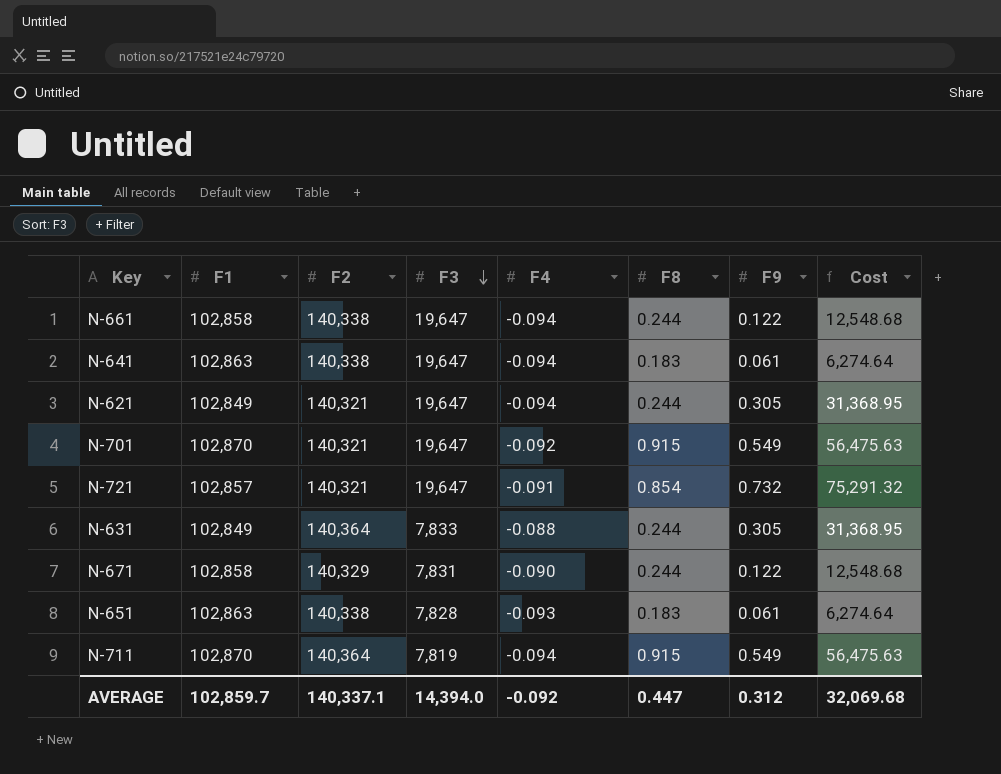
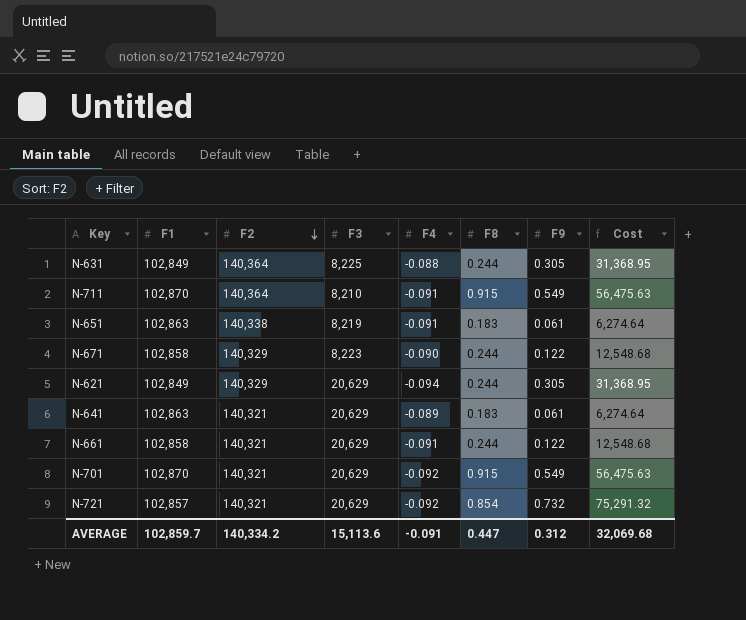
row order: F3 descending -> F2 descending
N-631 | F3: 7,833 -> 8,225
N-711 | F3: 7,819 -> 8,210
N-711 | F4: -0.094 -> -0.091
N-651 | F3: 7,828 -> 8,219
N-651 | F4: -0.093 -> -0.091
N-671 | F3: 7,831 -> 8,223
N-621 | F2: 140,321 -> 140,329
N-621 | F3: 19,647 -> 20,629
N-641 | F2: 140,338 -> 140,321
N-641 | F3: 19,647 -> 20,629
N-641 | F4: -0.094 -> -0.089
N-661 | F2: 140,338 -> 140,321
N-661 | F3: 19,647 -> 20,629
N-661 | F4: -0.094 -> -0.091
N-701 | F3: 19,647 -> 20,629
N-721 | F3: 19,647 -> 20,629
N-721 | F4: -0.091 -> -0.092
AVERAGE | F2: 140,337.1 -> 140,334.2
AVERAGE | F3: 14,394.0 -> 15,113.6
AVERAGE | F4: -0.092 -> -0.091

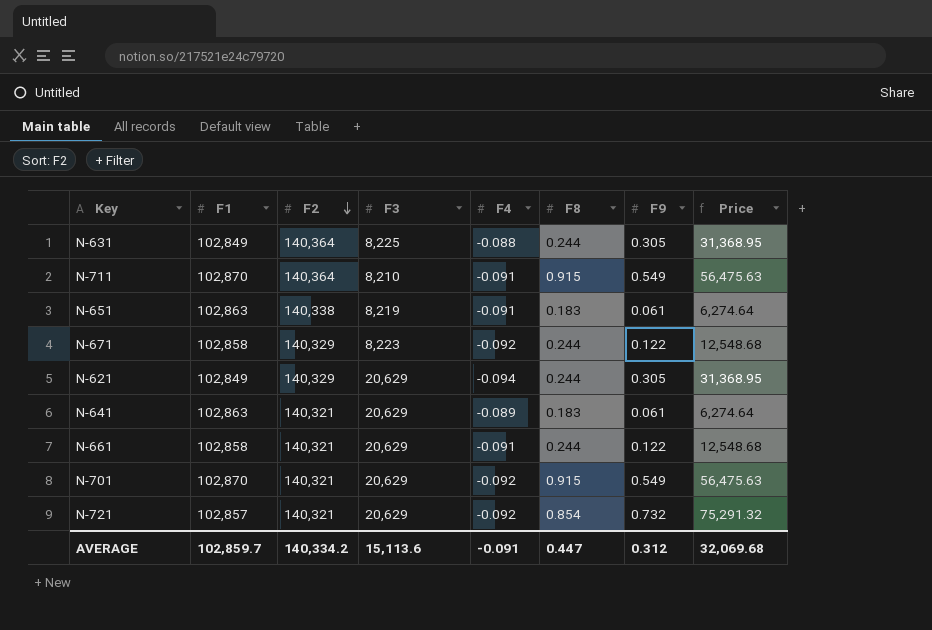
column name: Cost -> Price
N-671 | F4: -0.090 -> -0.092

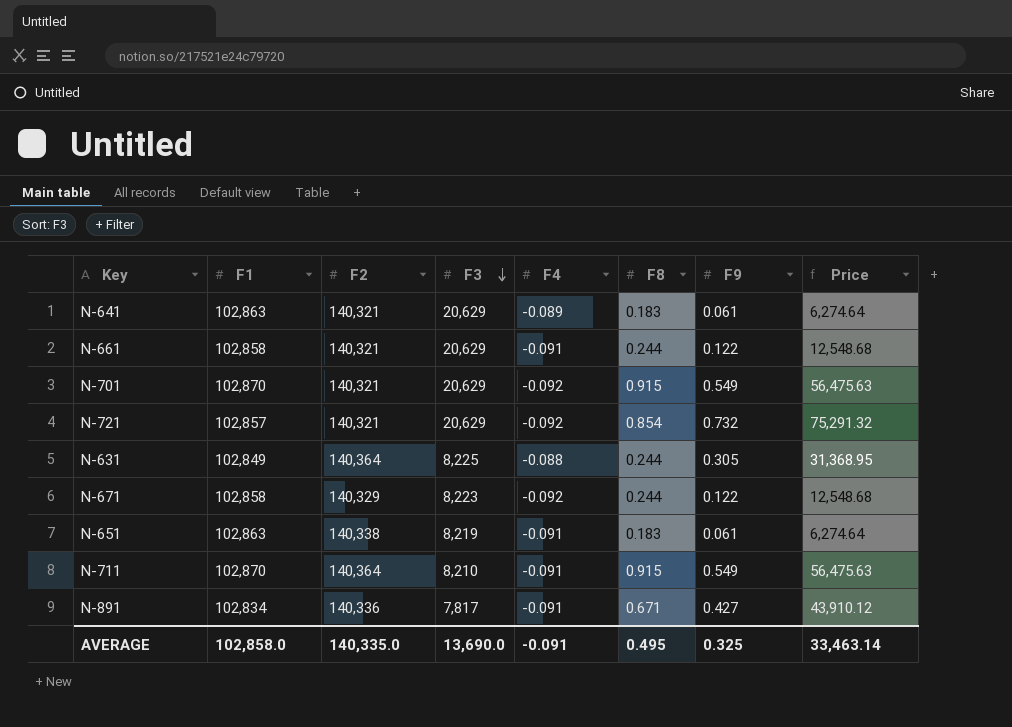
row order: F2 descending -> F3 descending
row N-621: 102,849 | 140,329 | 20,629 | -0.094 | 0.244 | 0.305 | 31,368.95 -> none
row N-891: none -> 102,834 | 140,336 | 7,817 | -0.091 | 0.671 | 0.427 | 43,910.12
AVERAGE | F1: 102,859.7 -> 102,858.0
AVERAGE | F2: 140,334.2 -> 140,335.0
AVERAGE | F3: 15,113.6 -> 13,690.0
AVERAGE | F8: 0.447 -> 0.495
AVERAGE | F9: 0.312 -> 0.325
AVERAGE | Price: 32,069.68 -> 33,463.14

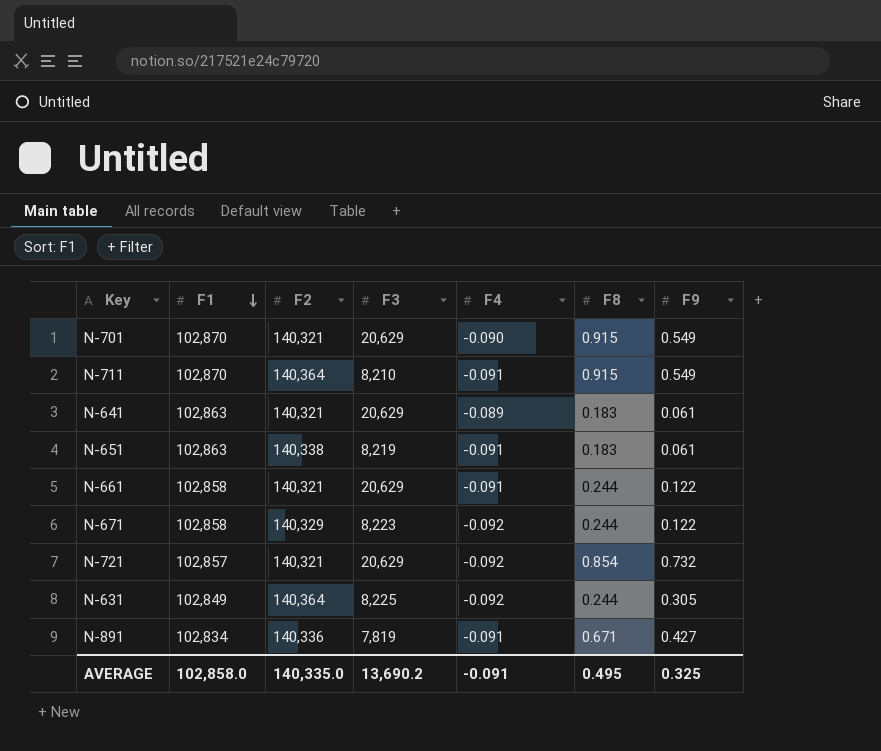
row order: F3 descending -> F1 descending
column Price | formula: [F1] * [F9] -> none
N-701 | F4: -0.092 -> -0.090
N-631 | F4: -0.088 -> -0.092
N-891 | F3: 7,817 -> 7,819
AVERAGE | F3: 13,690.0 -> 13,690.2

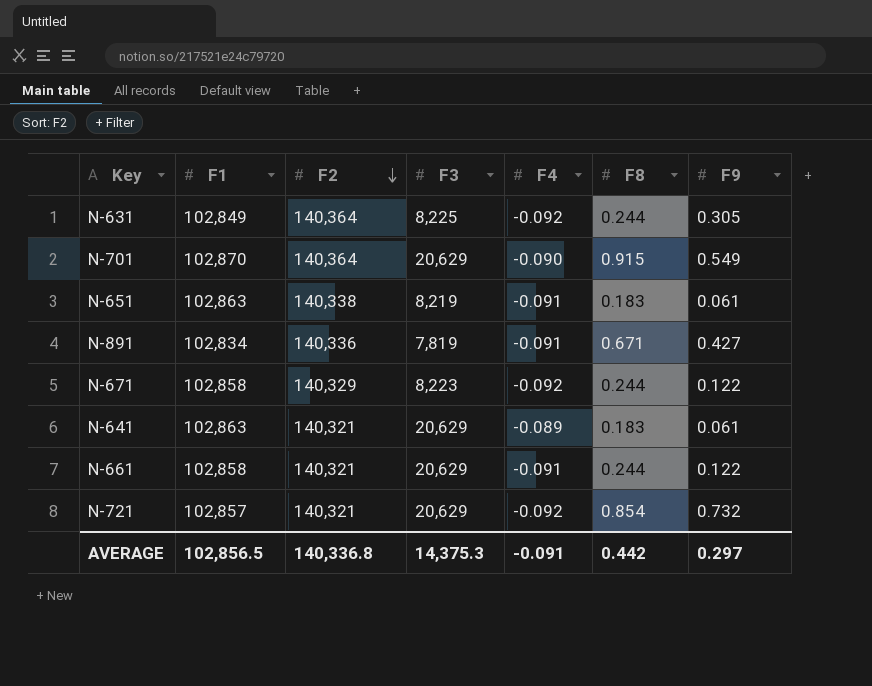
row order: F1 descending -> F2 descending
row N-711: 102,870 | 140,364 | 8,210 | -0.091 | 0.915 | 0.549 -> none
N-701 | F2: 140,321 -> 140,364
AVERAGE | F1: 102,858.0 -> 102,856.5
AVERAGE | F2: 140,335.0 -> 140,336.8
AVERAGE | F3: 13,690.2 -> 14,375.3
AVERAGE | F8: 0.495 -> 0.442
AVERAGE | F9: 0.325 -> 0.297

